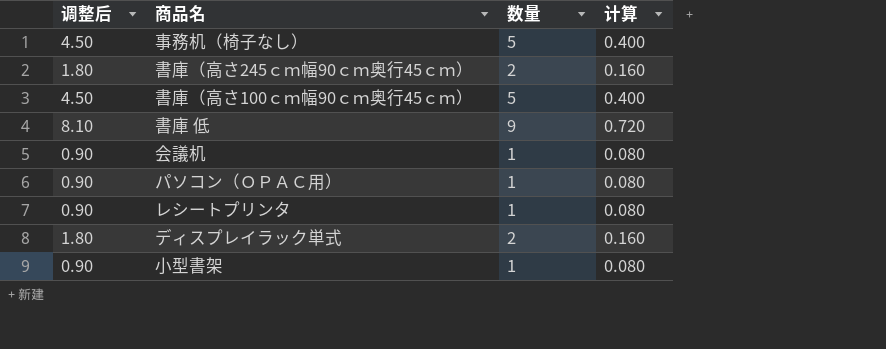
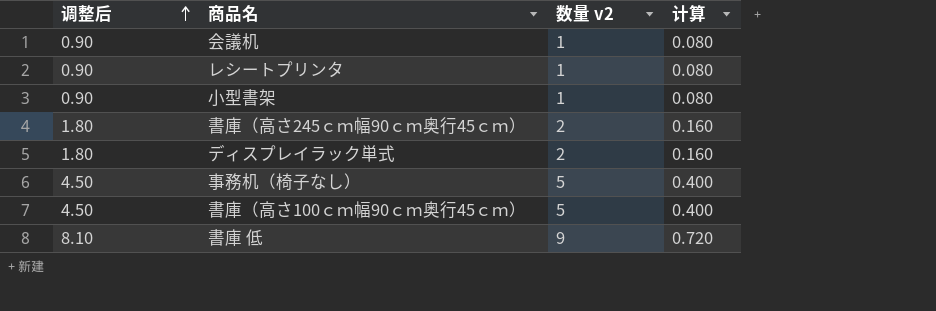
row order: none -> 调整后 ascending
column name: 数量 -> 数量 v2
row パソコン（ＯＰＡＣ用）: 0.90 | 1 | 0.080 -> none

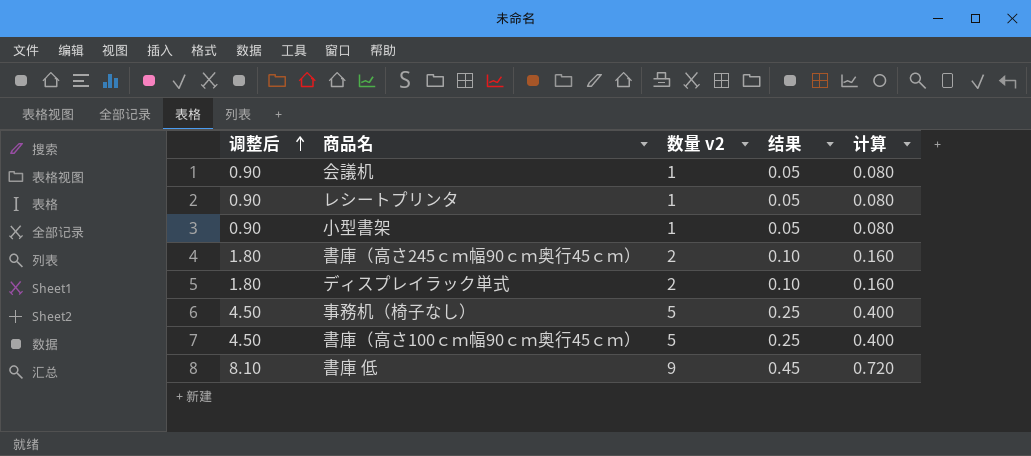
column 结果 | formula: none -> [数量 v2] * 0.05

